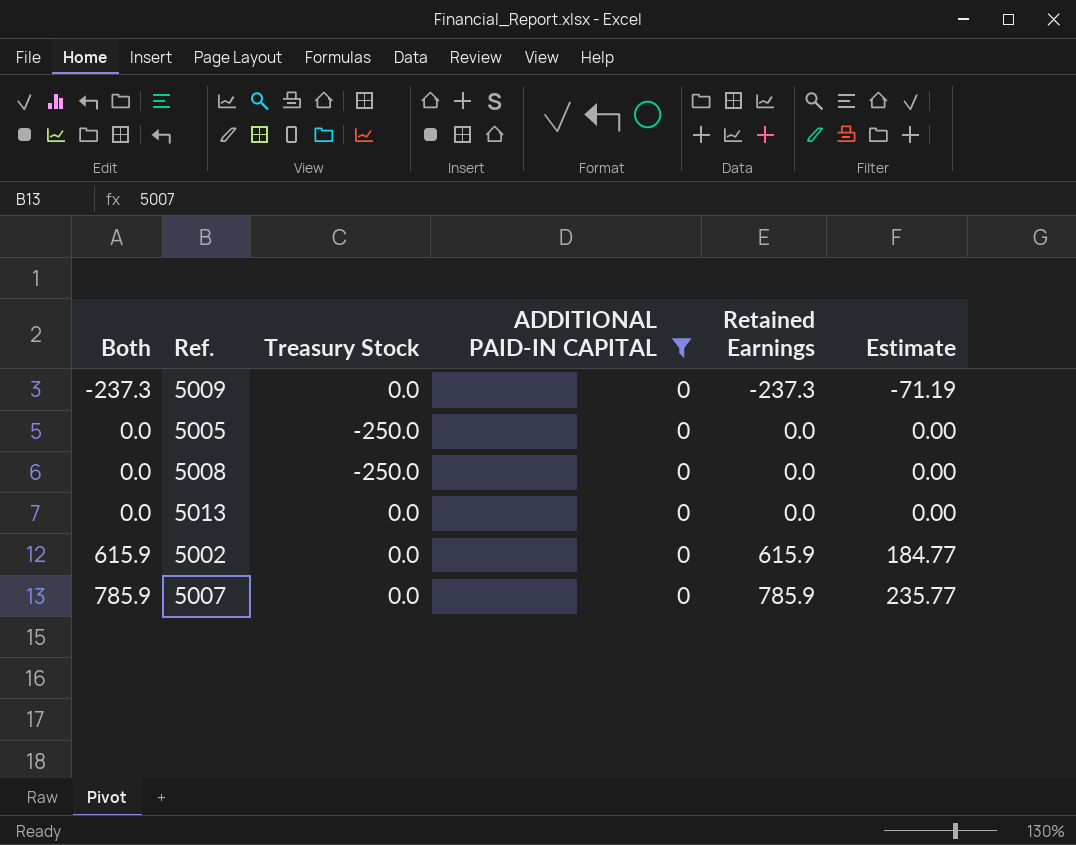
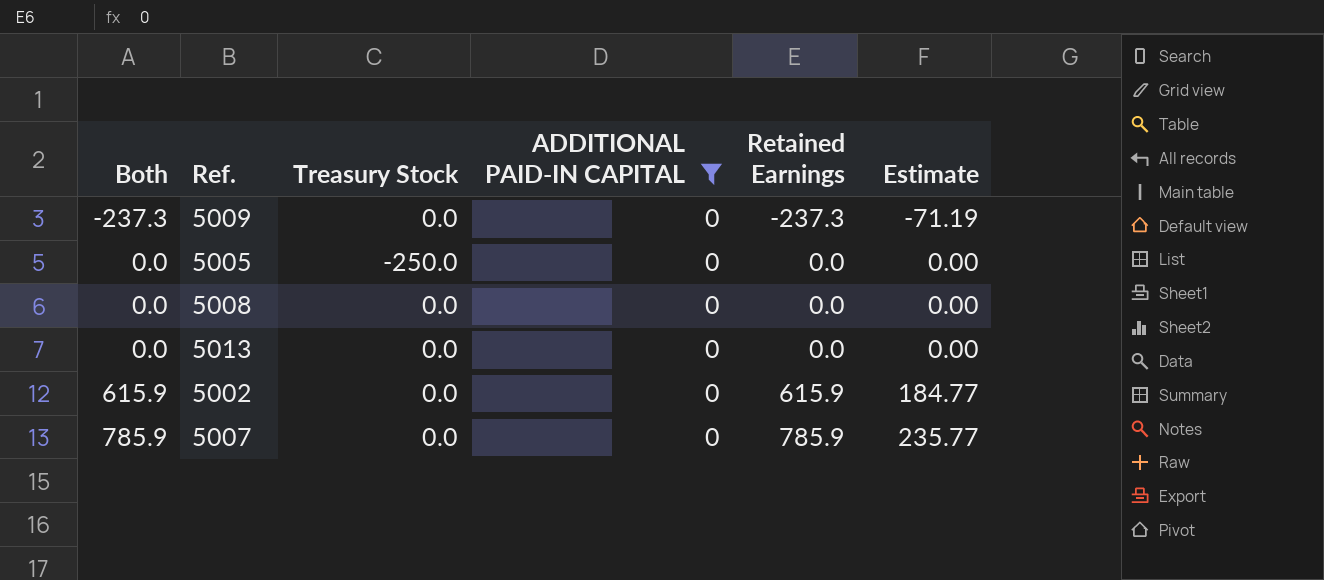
5008 | Treasury Stock: -250.0 -> 0.0

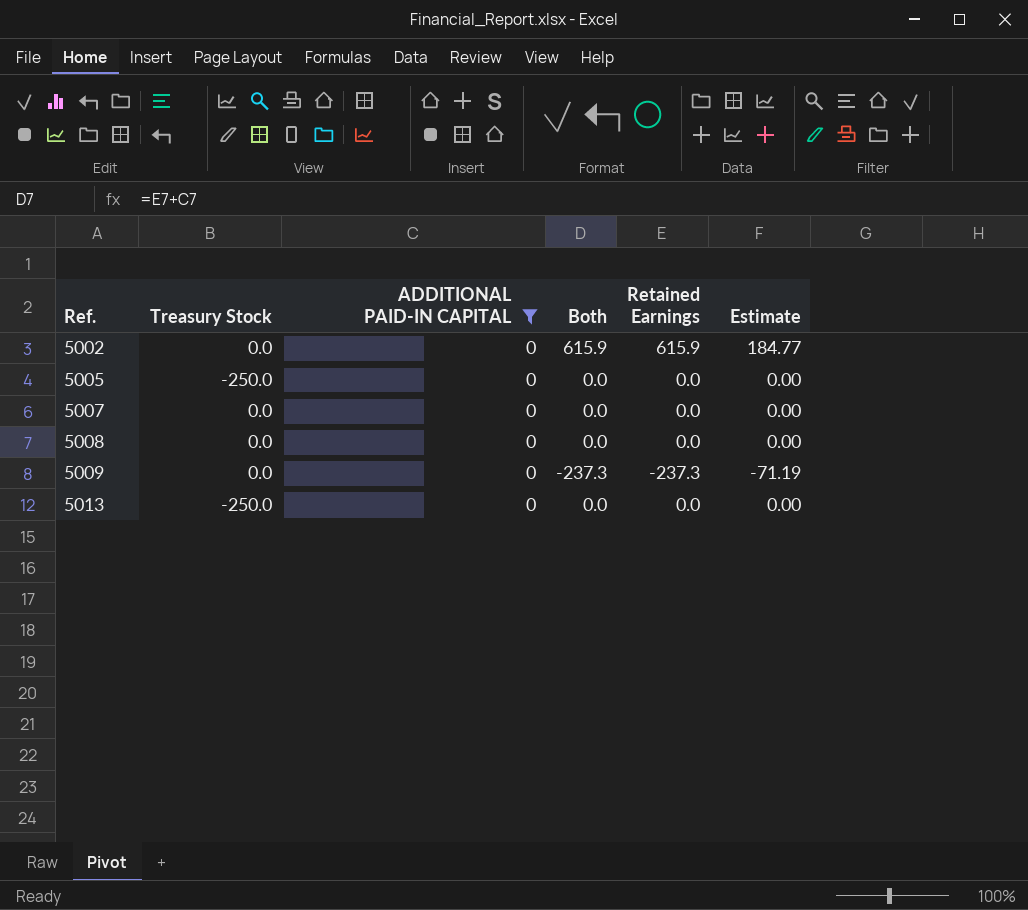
row order: Both ascending -> Ref. ascending
column Both | position: 1 -> 4
5007 | Both: 785.9 -> 0.0
5007 | Retained Earnings: 785.9 -> 0.0
5007 | Estimate: 235.77 -> 0.00
5013 | Treasury Stock: 0.0 -> -250.0

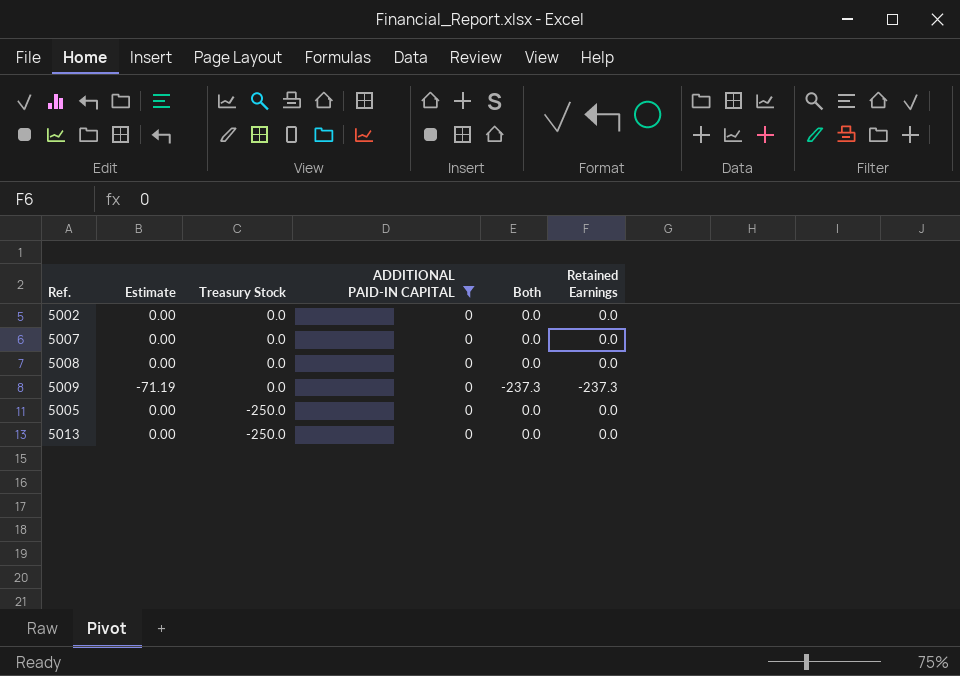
row order: Ref. ascending -> Treasury Stock descending
column Estimate | position: 6 -> 2
5002 | Estimate: 184.77 -> 0.00
5002 | Both: 615.9 -> 0.0
5002 | Retained Earnings: 615.9 -> 0.0

